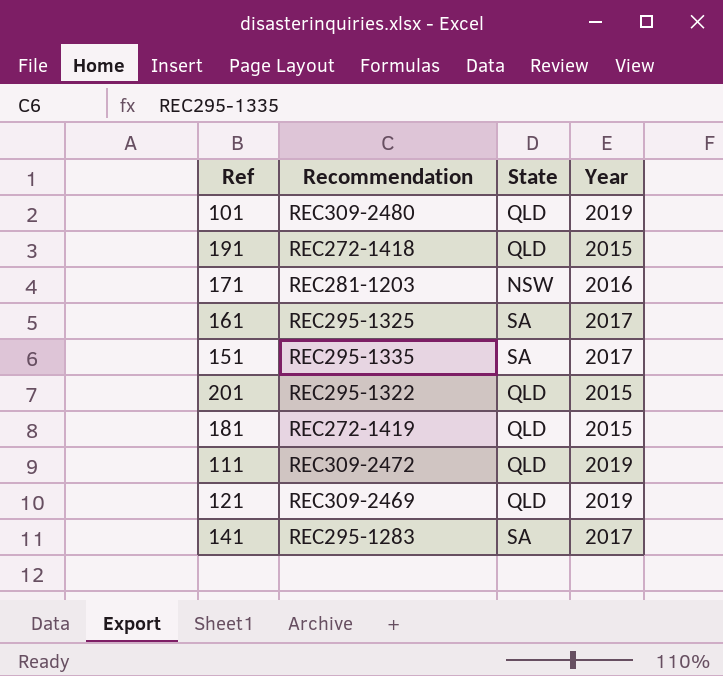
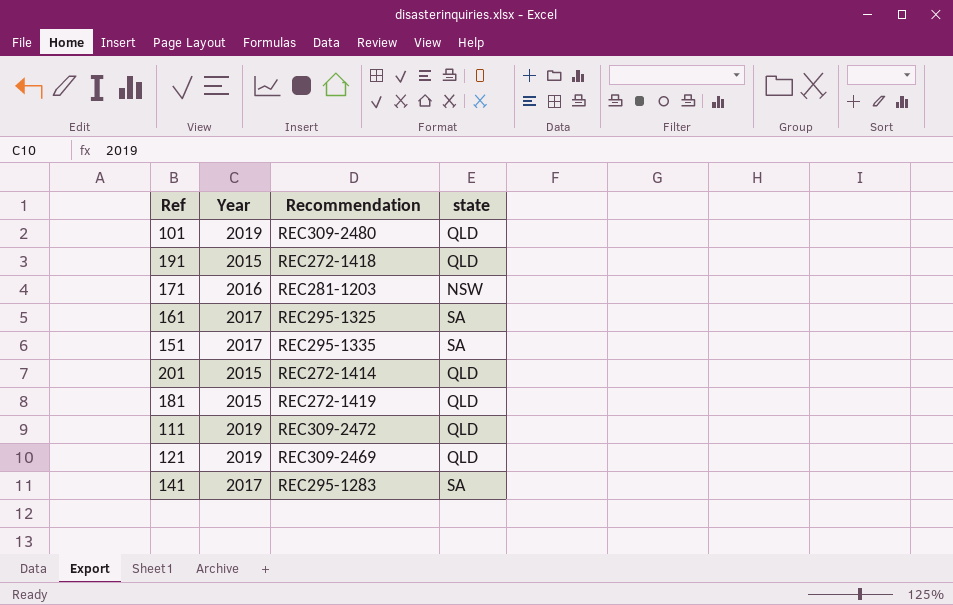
column Year | position: 4 -> 2
column name: State -> state
201 | Recommendation: REC295-1322 -> REC272-1414

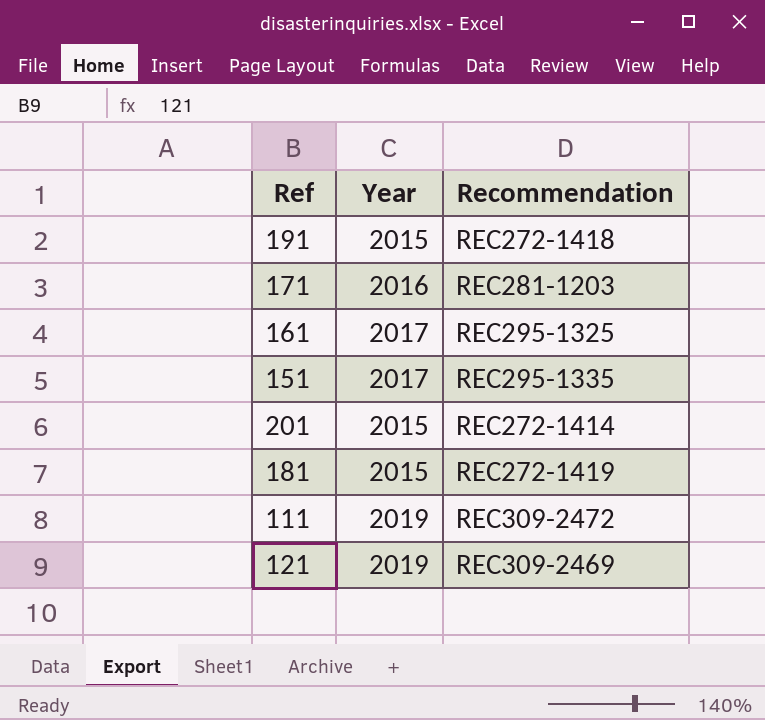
column state | position: 4 -> none
row 101: 2019 | REC309-2480 | QLD -> none
row 141: 2017 | REC295-1283 | SA -> none

